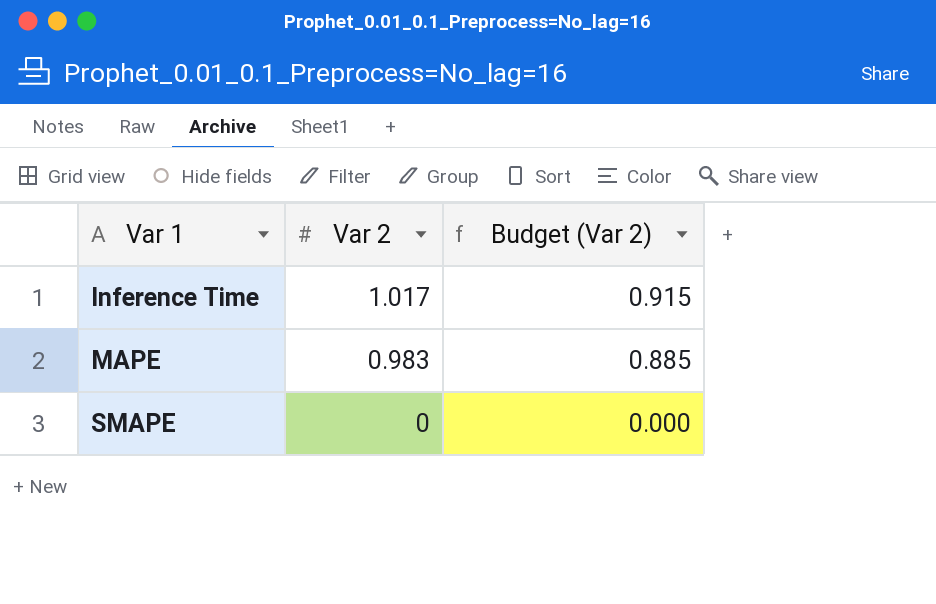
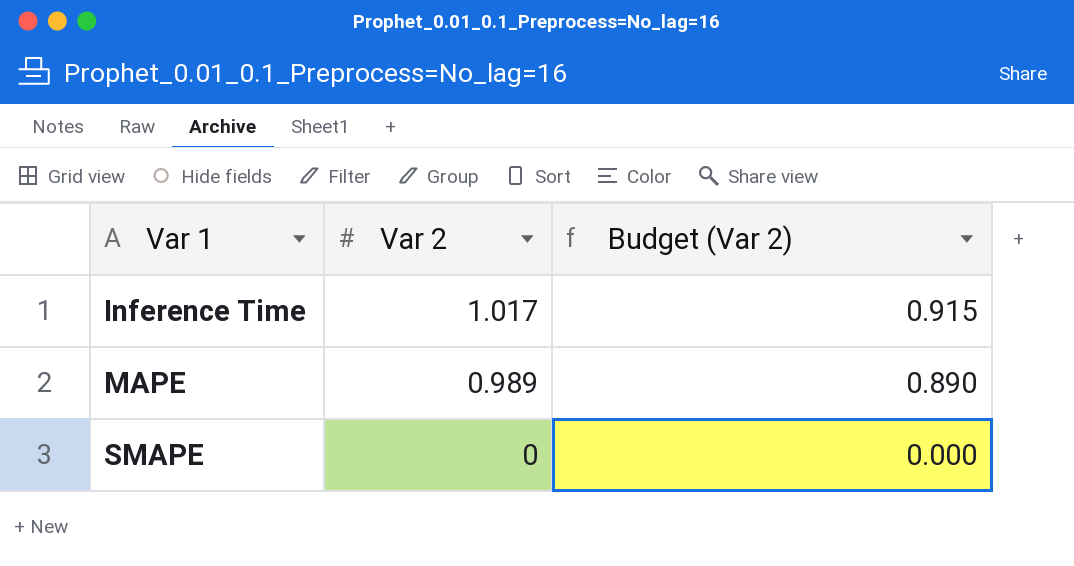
MAPE | Var 2: 0.983 -> 0.989
MAPE | Budget (Var 2): 0.885 -> 0.890

